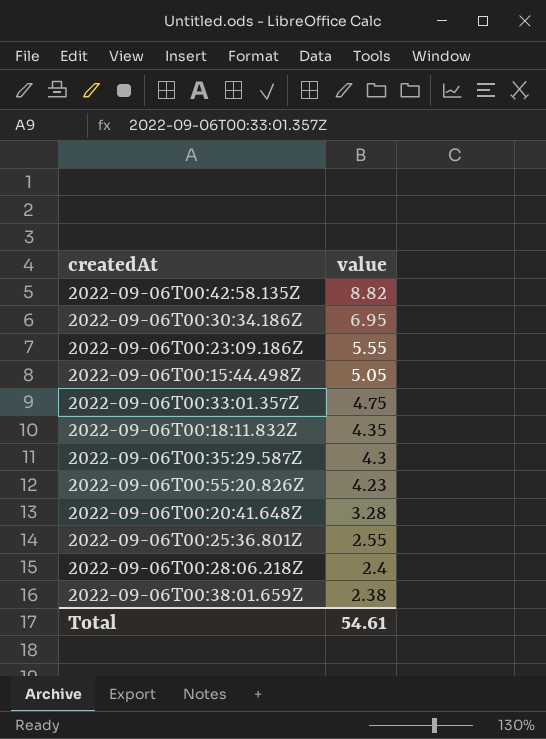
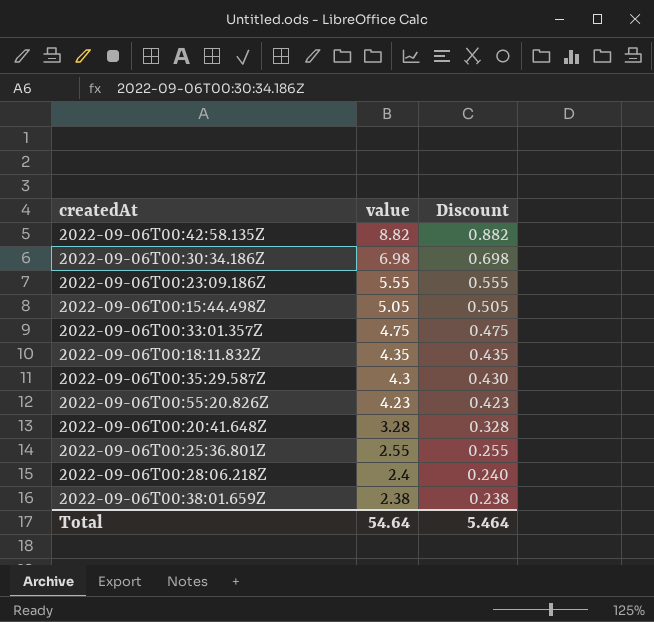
column Discount | formula: none -> [value] * 0.1
2022-09-06T00:30:34.186Z | value: 6.95 -> 6.98
Total | value: 54.61 -> 54.64

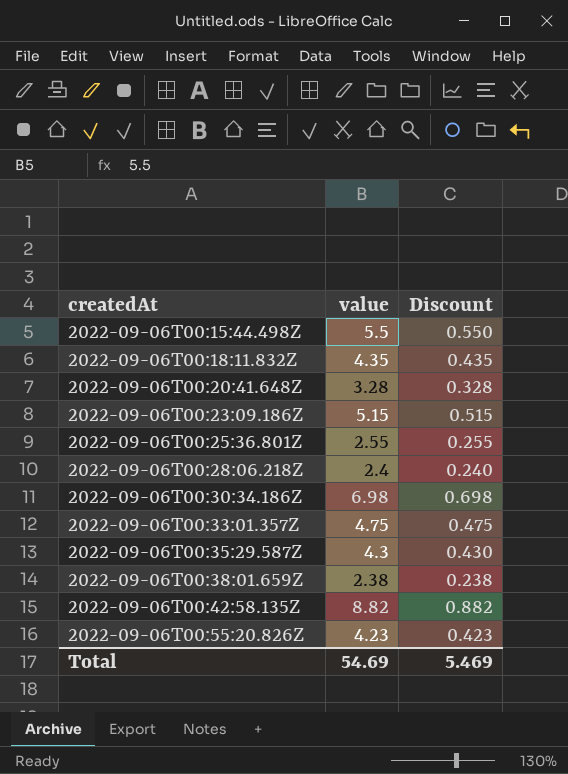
row order: value descending -> createdAt ascending
2022-09-06T00:15:44.498Z | value: 5.05 -> 5.5
2022-09-06T00:15:44.498Z | Discount: 0.505 -> 0.550
2022-09-06T00:23:09.186Z | value: 5.55 -> 5.15
2022-09-06T00:23:09.186Z | Discount: 0.555 -> 0.515
Total | value: 54.64 -> 54.69
Total | Discount: 5.464 -> 5.469

